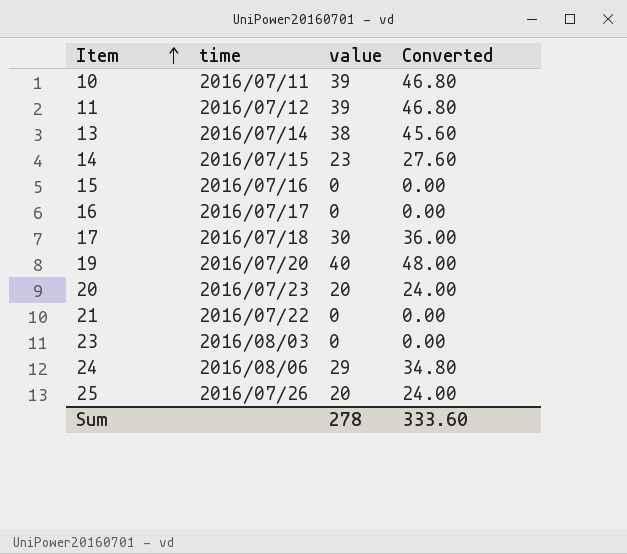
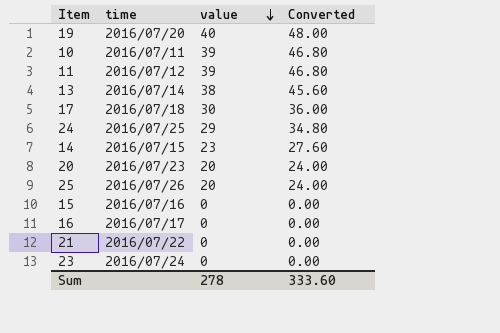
row order: Item ascending -> value descending
24 | time: 2016/08/06 -> 2016/07/25
23 | time: 2016/08/03 -> 2016/07/24

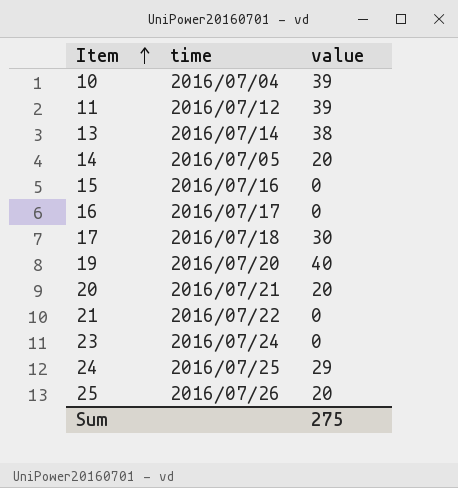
row order: value descending -> Item ascending
column Converted | formula: [value] * 1.2 -> none
10 | time: 2016/07/11 -> 2016/07/04
14 | time: 2016/07/15 -> 2016/07/05
14 | value: 23 -> 20
20 | time: 2016/07/23 -> 2016/07/21
Sum | value: 278 -> 275

